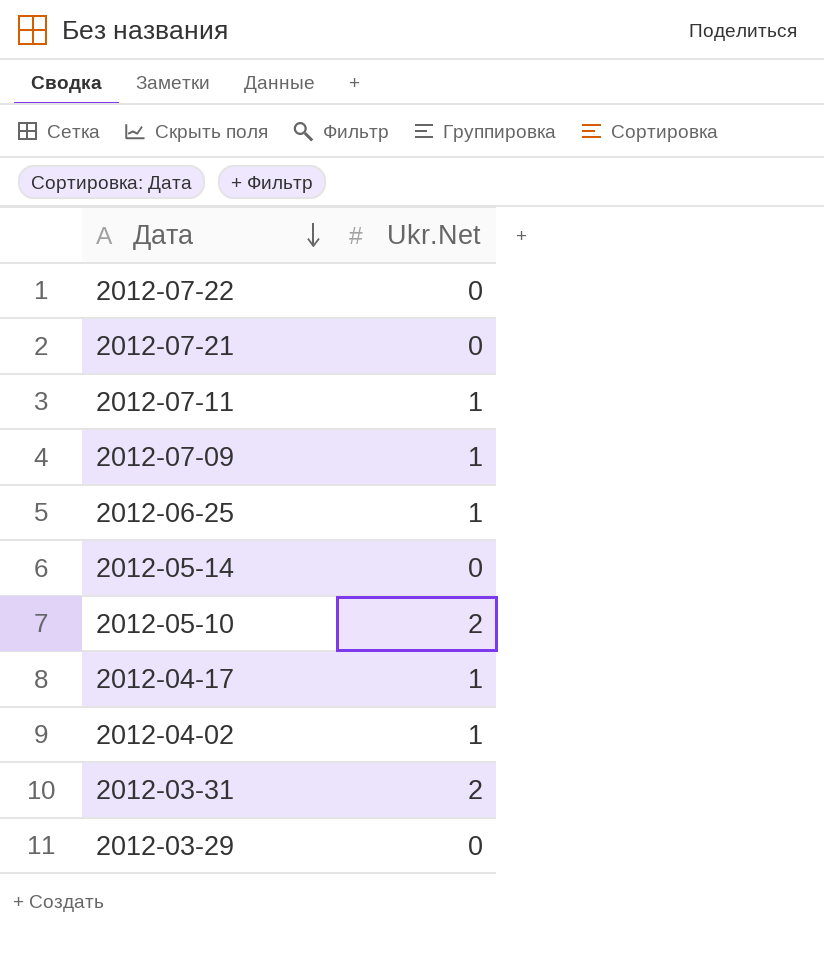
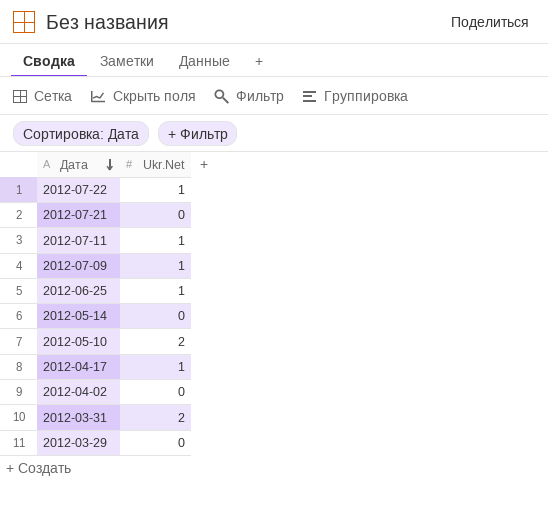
2012-07-22 | Ukr.Net: 0 -> 1
2012-04-02 | Ukr.Net: 1 -> 0

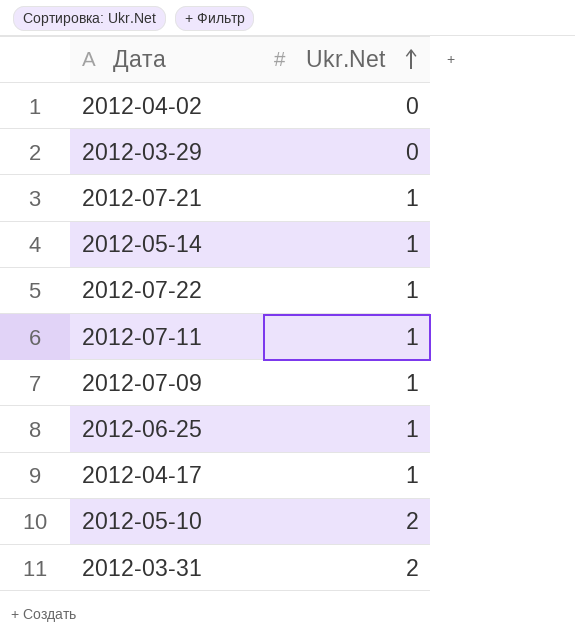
row order: Дата descending -> Ukr.Net ascending
2012-07-21 | Ukr.Net: 0 -> 1
2012-05-14 | Ukr.Net: 0 -> 1

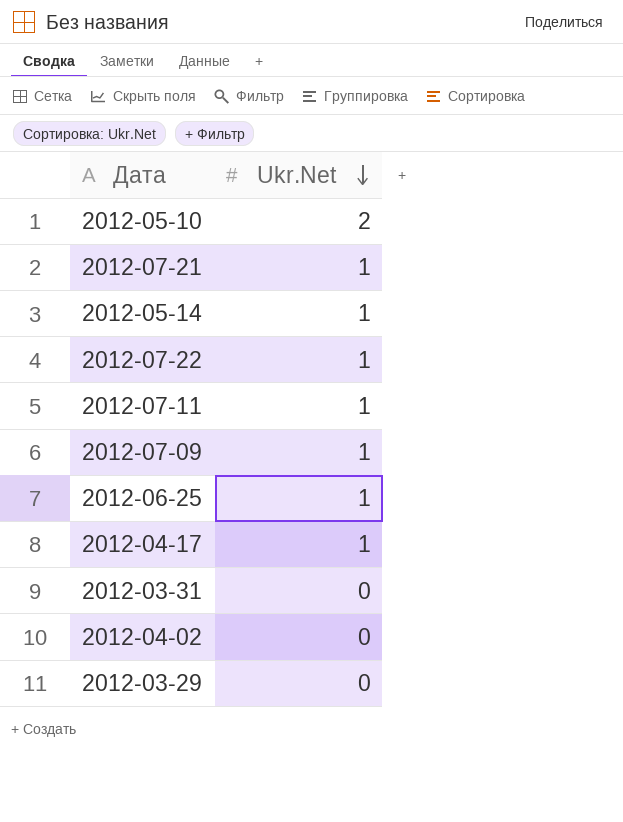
row order: Ukr.Net ascending -> Ukr.Net descending
2012-03-31 | Ukr.Net: 2 -> 0

